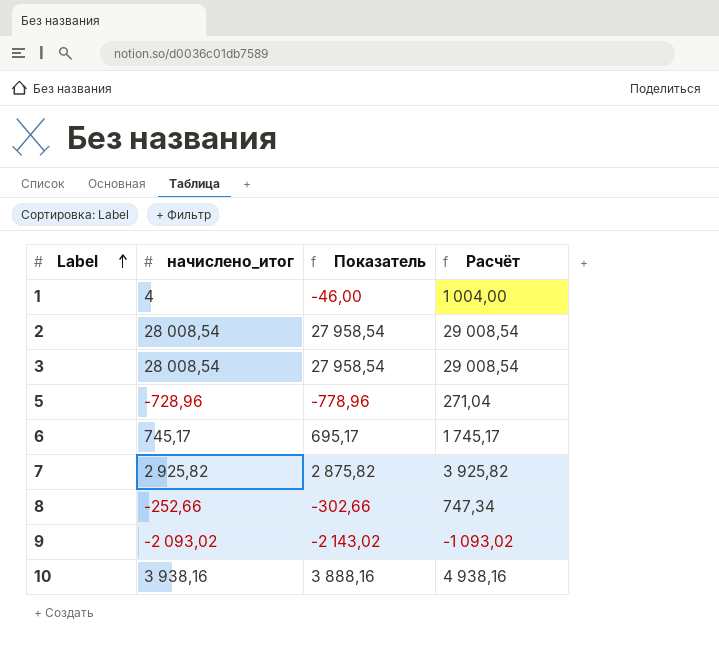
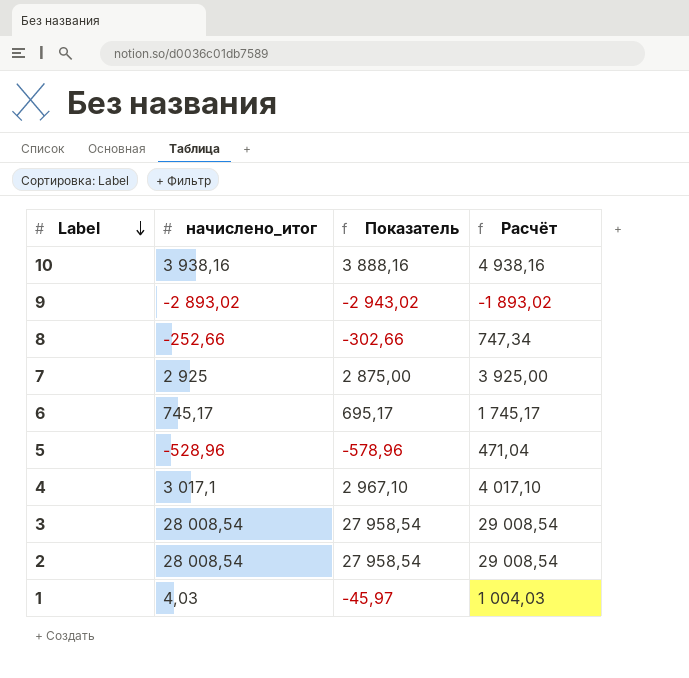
row order: Label ascending -> Label descending
9 | начислено_итог: -2 093,02 -> -2 893,02
9 | Показатель: -2 143,02 -> -2 943,02
9 | Расчёт: -1 093,02 -> -1 893,02
7 | начислено_итог: 2 925,82 -> 2 925
7 | Показатель: 2 875,82 -> 2 875,00
7 | Расчёт: 3 925,82 -> 3 925,00
5 | начислено_итог: -728,96 -> -528,96
5 | Показатель: -778,96 -> -578,96
5 | Расчёт: 271,04 -> 471,04
row 4: none -> 3 017,1 | 2 967,10 | 4 017,10
1 | начислено_итог: 4 -> 4,03
1 | Показатель: -46,00 -> -45,97
1 | Расчёт: 1 004,00 -> 1 004,03

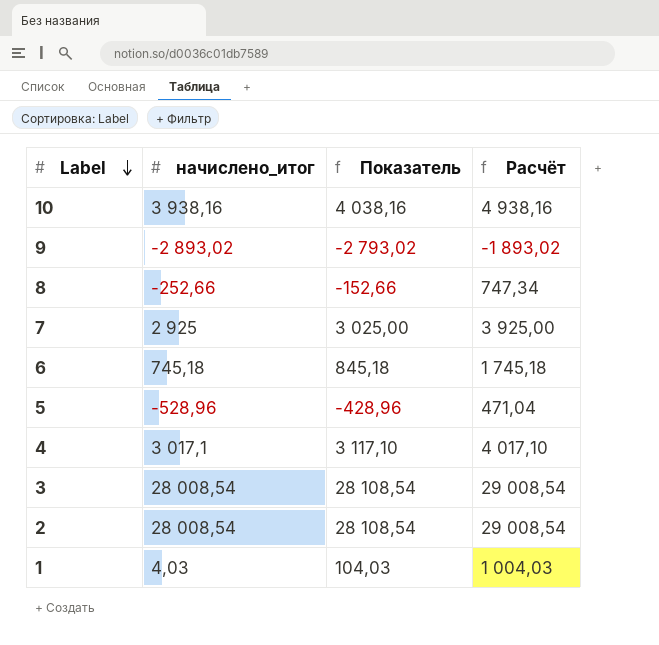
column Показатель | formula: [начислено_итог] - 50 -> [начислено_итог] + 100
6 | начислено_итог: 745,17 -> 745,18
6 | Расчёт: 1 745,17 -> 1 745,18

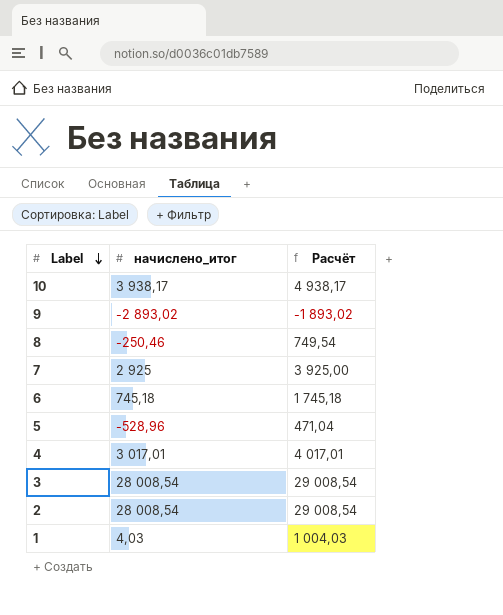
column Показатель | formula: [начислено_итог] + 100 -> none
10 | начислено_итог: 3 938,16 -> 3 938,17
10 | Расчёт: 4 938,16 -> 4 938,17
8 | начислено_итог: -252,66 -> -250,46
8 | Расчёт: 747,34 -> 749,54
4 | начислено_итог: 3 017,1 -> 3 017,01
4 | Расчёт: 4 017,10 -> 4 017,01

